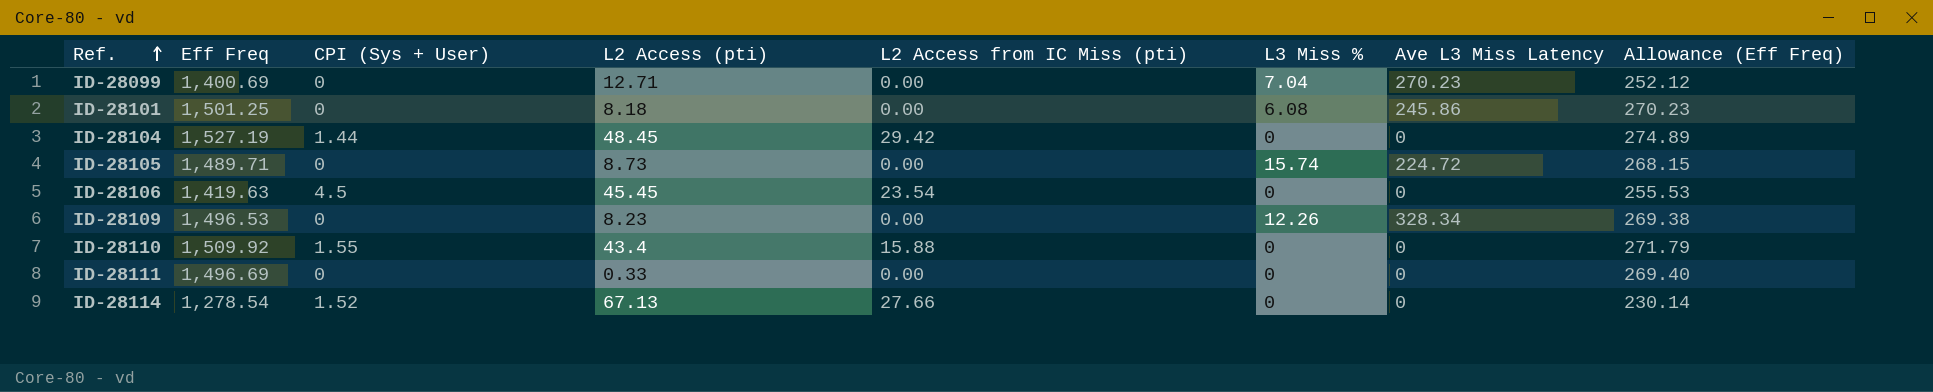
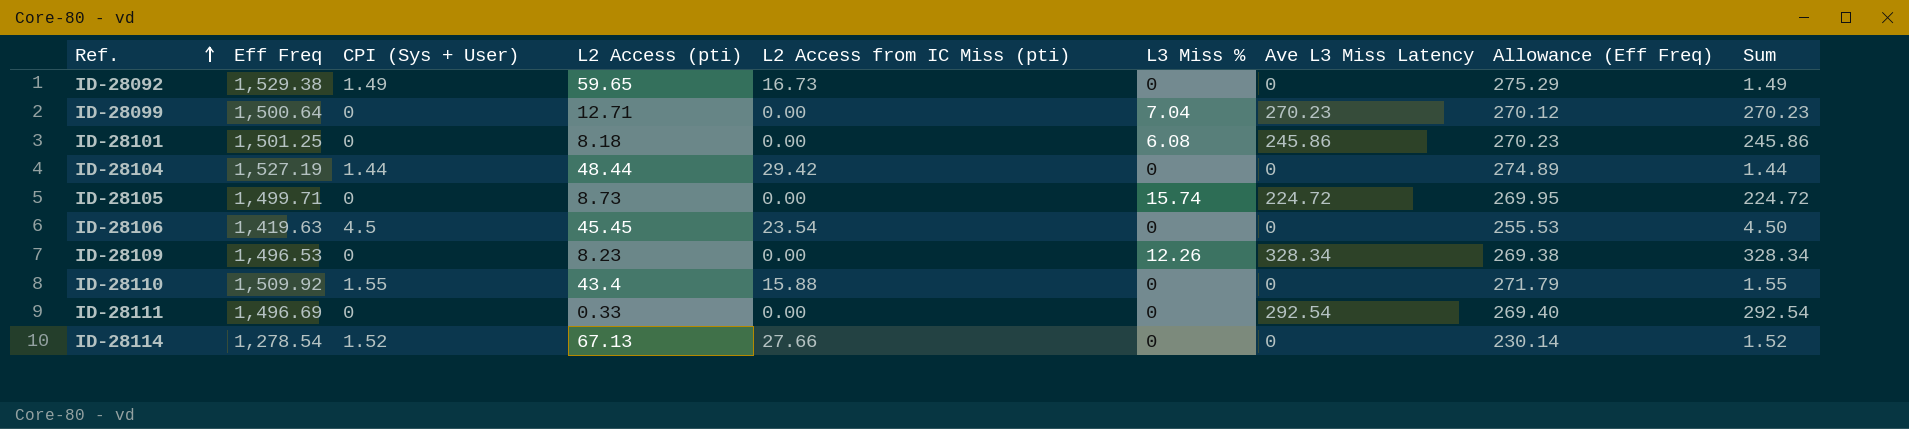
column Sum | formula: none -> [CPI (Sys + User)] + [Ave L3 Miss Latency]
row ID-28092: none -> 1,529.38 | 1.49 | 59.65 | 16.73 | 0 | 0 | 275.29 | 1.49
ID-28099 | Eff Freq: 1,400.69 -> 1,500.64
ID-28099 | Allowance (Eff Freq): 252.12 -> 270.12
ID-28104 | L2 Access (pti): 48.45 -> 48.44
ID-28105 | Eff Freq: 1,489.71 -> 1,499.71
ID-28105 | Allowance (Eff Freq): 268.15 -> 269.95
ID-28111 | Ave L3 Miss Latency: 0 -> 292.54

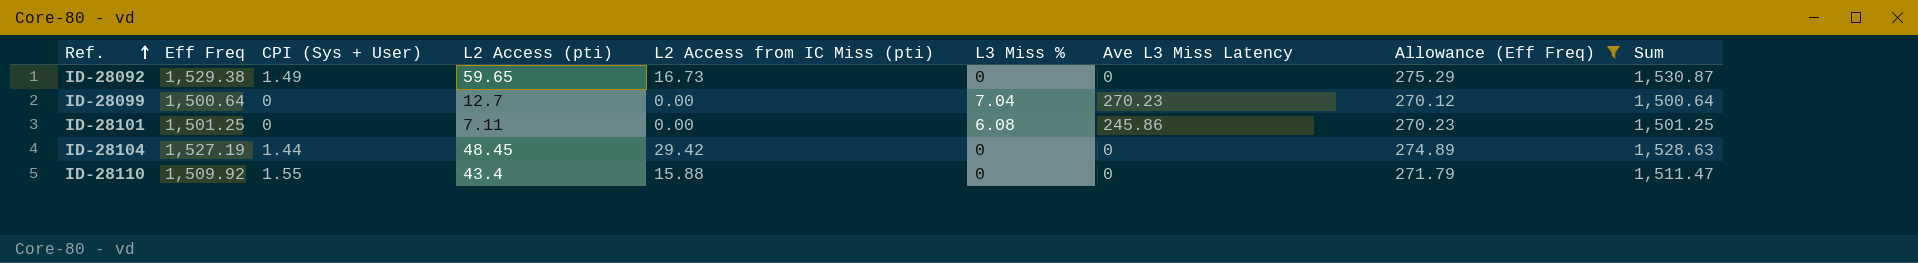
filter: none -> Allowance (Eff Freq) >= 270.12
column Sum | formula: [CPI (Sys + User)] + [Ave L3 Miss Latency] -> [Eff Freq] + [CPI (Sys + User)]
ID-28099 | L2 Access (pti): 12.71 -> 12.7
ID-28101 | L2 Access (pti): 8.18 -> 7.11
ID-28104 | L2 Access (pti): 48.44 -> 48.45

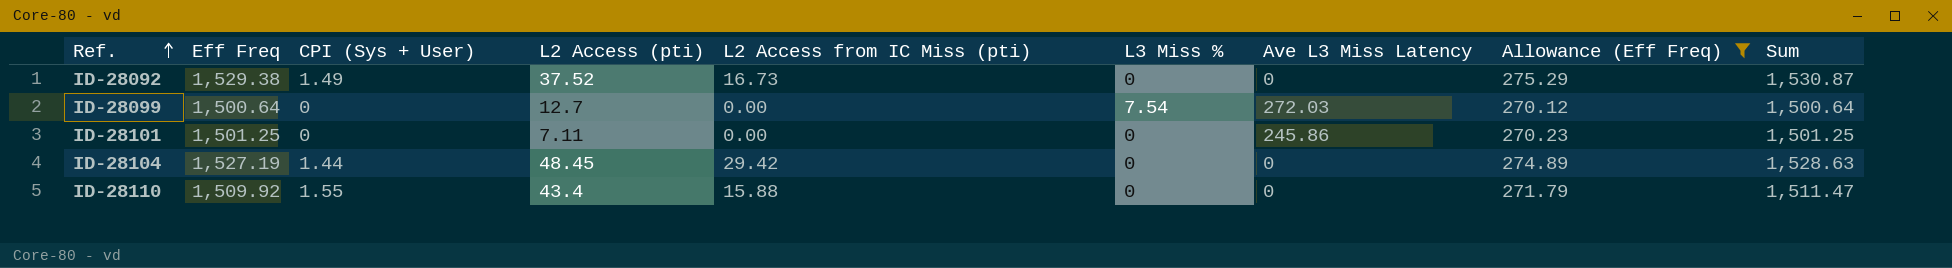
ID-28092 | L2 Access (pti): 59.65 -> 37.52
ID-28099 | L3 Miss %: 7.04 -> 7.54
ID-28099 | Ave L3 Miss Latency: 270.23 -> 272.03
ID-28101 | L3 Miss %: 6.08 -> 0

